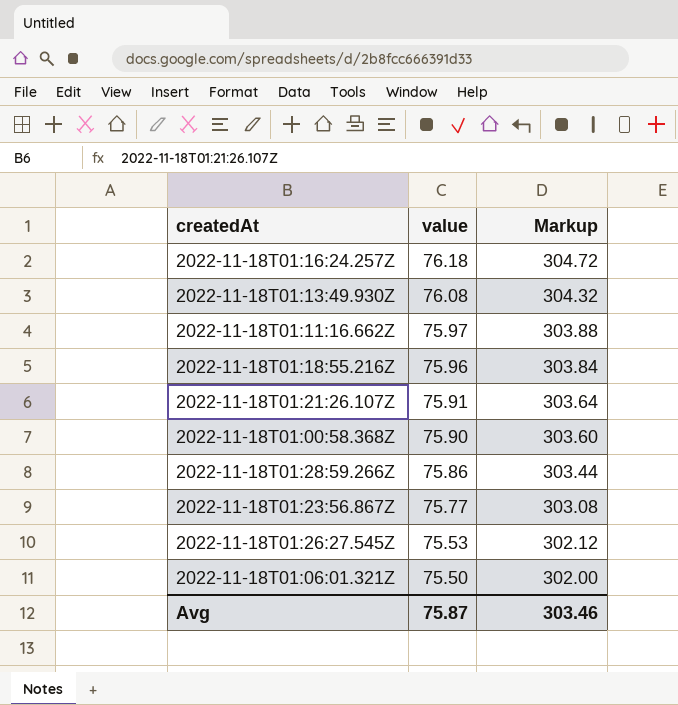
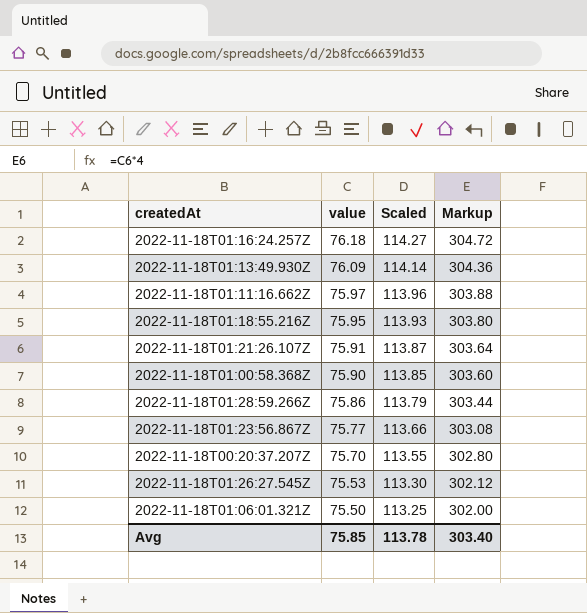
column Scaled | formula: none -> [value] * 1.5
2022-11-18T01:13:49.930Z | value: 76.08 -> 76.09
2022-11-18T01:13:49.930Z | Markup: 304.32 -> 304.36
2022-11-18T01:18:55.216Z | value: 75.96 -> 75.95
2022-11-18T01:18:55.216Z | Markup: 303.84 -> 303.80
row 2022-11-18T00:20:37.207Z: none -> 75.70 | 113.55 | 302.80
Avg | value: 75.87 -> 75.85
Avg | Markup: 303.46 -> 303.40

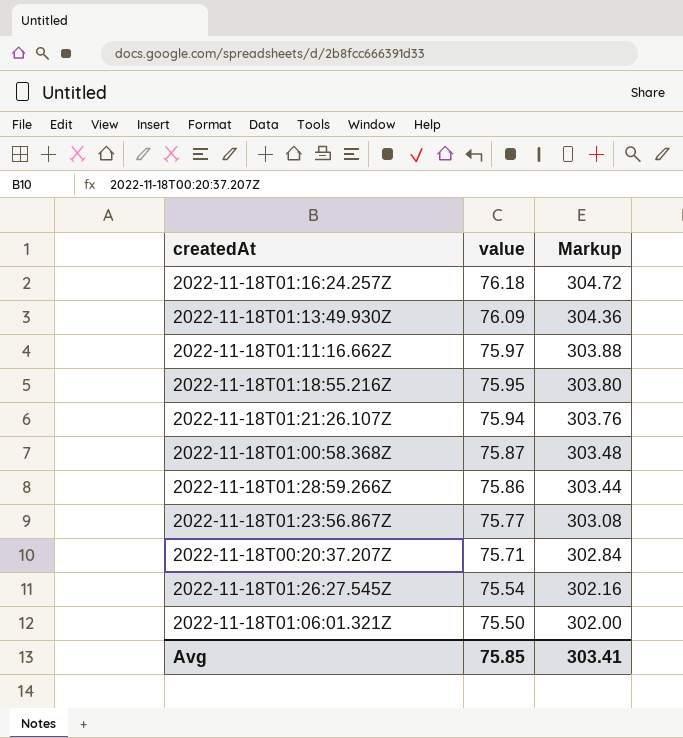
column Scaled | formula: [value] * 1.5 -> none
2022-11-18T01:21:26.107Z | value: 75.91 -> 75.94
2022-11-18T01:21:26.107Z | Markup: 303.64 -> 303.76
2022-11-18T01:00:58.368Z | value: 75.90 -> 75.87
2022-11-18T01:00:58.368Z | Markup: 303.60 -> 303.48
2022-11-18T00:20:37.207Z | value: 75.70 -> 75.71
2022-11-18T00:20:37.207Z | Markup: 302.80 -> 302.84
2022-11-18T01:26:27.545Z | value: 75.53 -> 75.54
2022-11-18T01:26:27.545Z | Markup: 302.12 -> 302.16
Avg | Markup: 303.40 -> 303.41

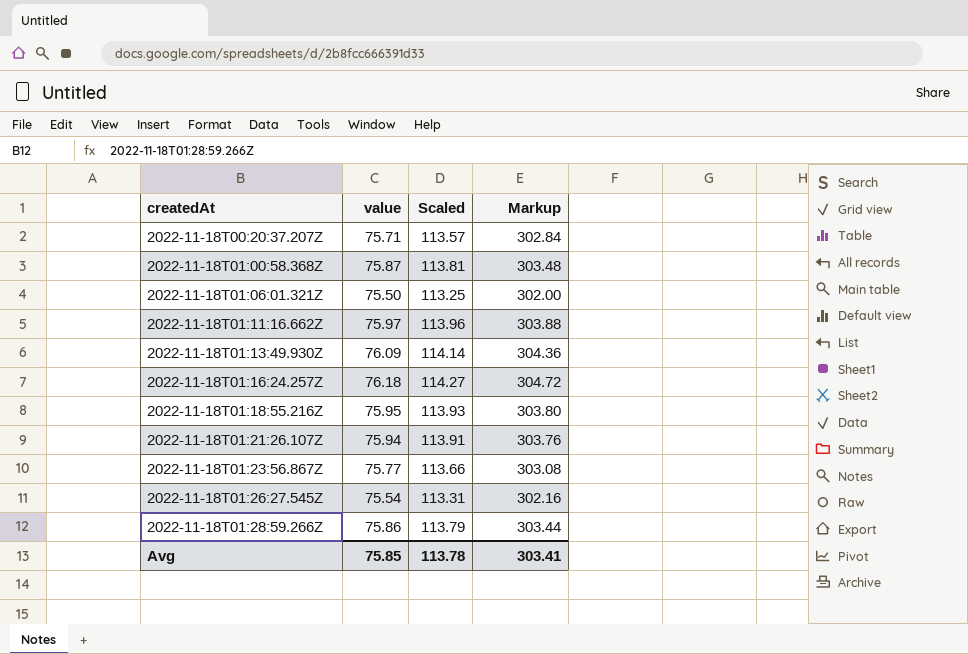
row order: value descending -> createdAt ascending
column Scaled | formula: none -> [value] * 1.5

